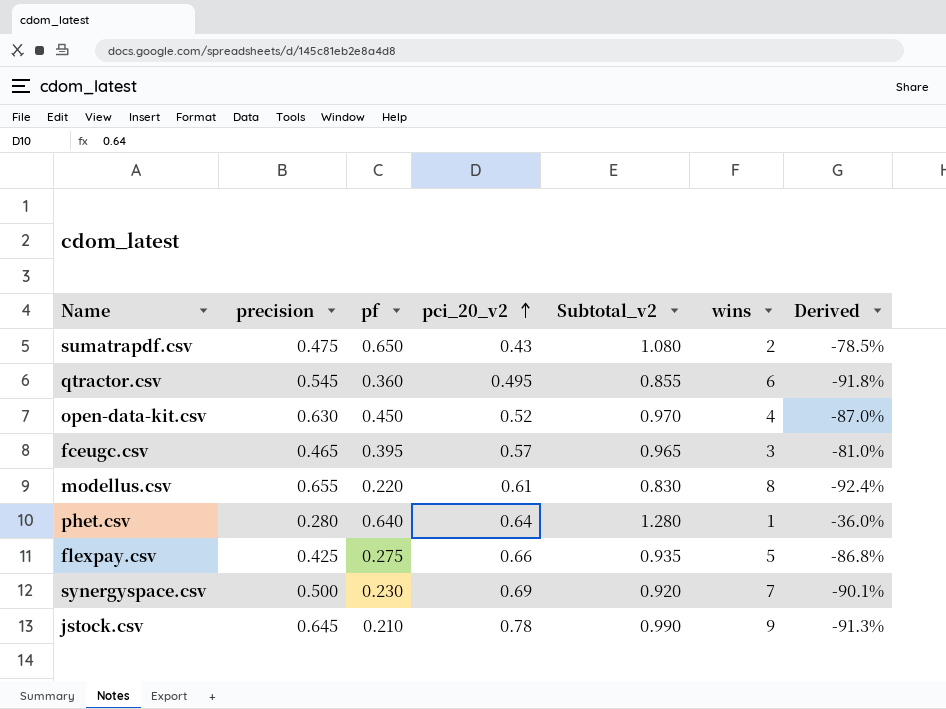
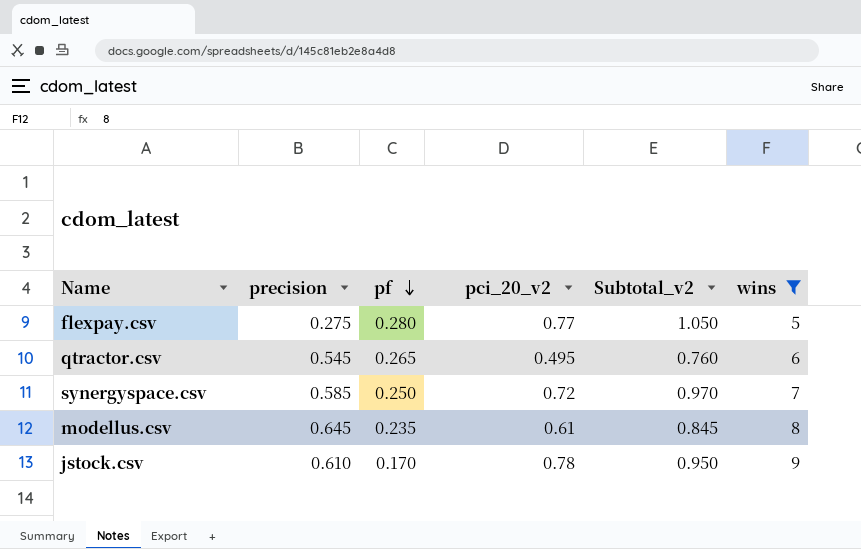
filter: none -> wins >= 5
row order: pci_20_v2 ascending -> pf descending
column Derived | formula: ([pci_20_v2] - [wins]) / [wins] -> none
flexpay.csv | precision: 0.425 -> 0.275
flexpay.csv | pf: 0.275 -> 0.280
flexpay.csv | pci_20_v2: 0.66 -> 0.77
flexpay.csv | Subtotal_v2: 0.935 -> 1.050
qtractor.csv | pf: 0.360 -> 0.265
qtractor.csv | Subtotal_v2: 0.855 -> 0.760
synergyspace.csv | precision: 0.500 -> 0.585
synergyspace.csv | pf: 0.230 -> 0.250
synergyspace.csv | pci_20_v2: 0.69 -> 0.72
synergyspace.csv | Subtotal_v2: 0.920 -> 0.970
modellus.csv | precision: 0.655 -> 0.645
modellus.csv | pf: 0.220 -> 0.235
modellus.csv | Subtotal_v2: 0.830 -> 0.845
jstock.csv | precision: 0.645 -> 0.610
jstock.csv | pf: 0.210 -> 0.170
jstock.csv | Subtotal_v2: 0.990 -> 0.950

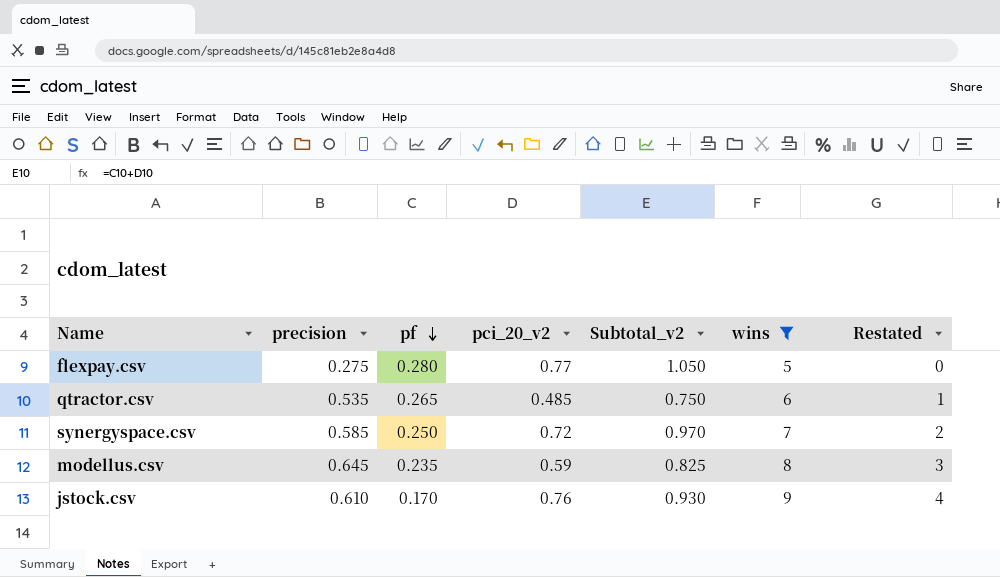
column Restated | formula: none -> [wins] - 5
qtractor.csv | precision: 0.545 -> 0.535
qtractor.csv | pci_20_v2: 0.495 -> 0.485
qtractor.csv | Subtotal_v2: 0.760 -> 0.750
modellus.csv | pci_20_v2: 0.61 -> 0.59
modellus.csv | Subtotal_v2: 0.845 -> 0.825
jstock.csv | pci_20_v2: 0.78 -> 0.76
jstock.csv | Subtotal_v2: 0.950 -> 0.930

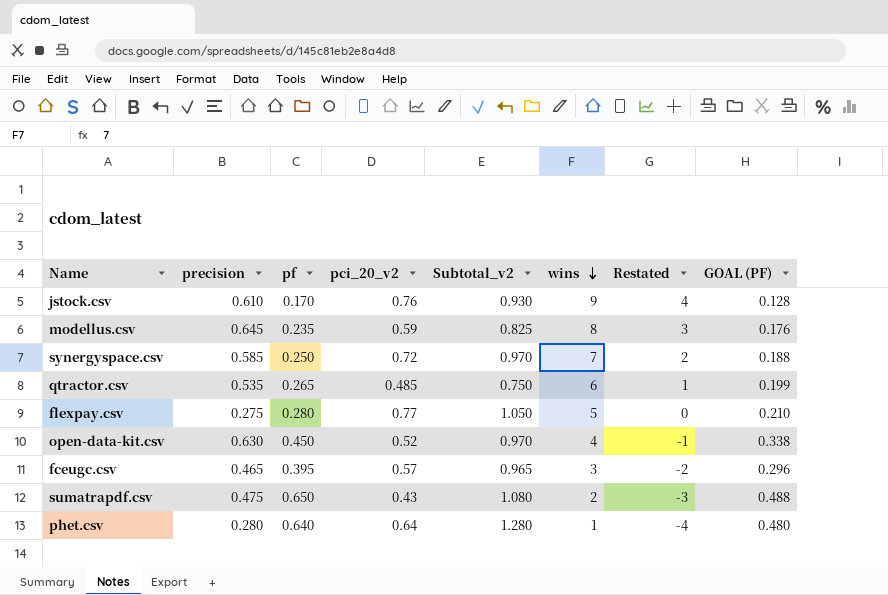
filter: wins >= 5 -> none
row order: pf descending -> wins descending
column GOAL (PF) | formula: none -> [pf] * 0.75

